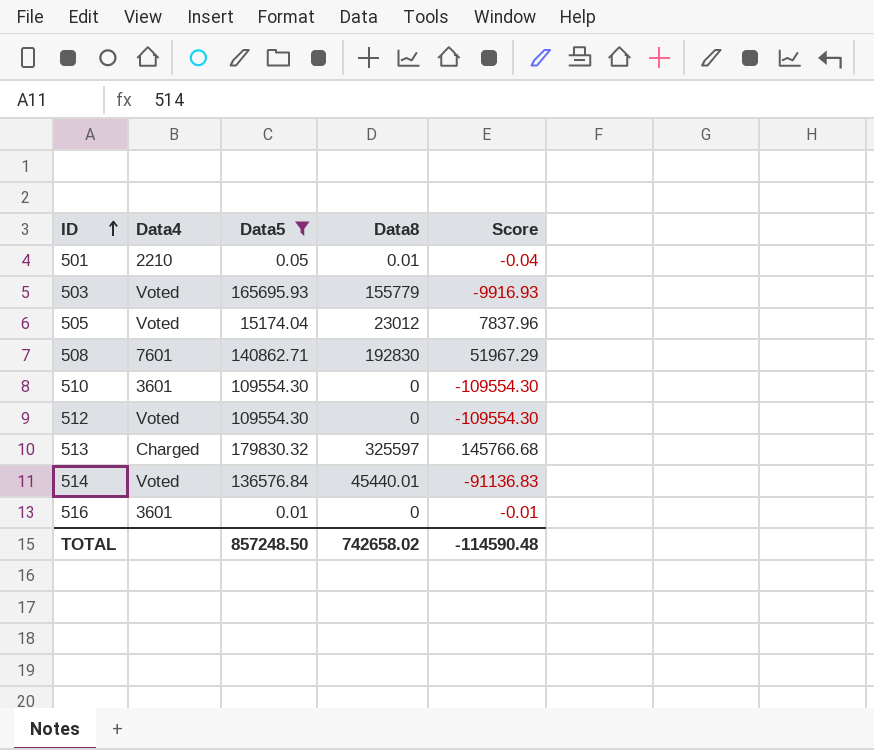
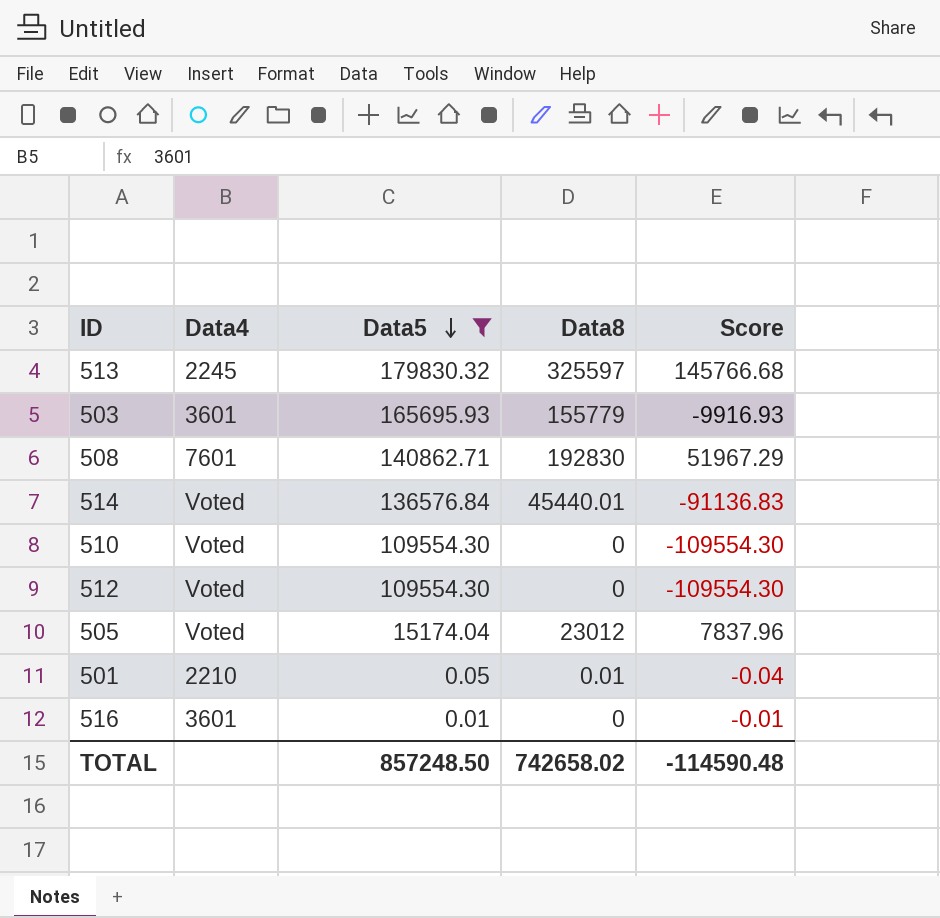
row order: ID ascending -> Data5 descending
513 | Data4: Charged -> 2245
503 | Data4: Voted -> 3601
510 | Data4: 3601 -> Voted

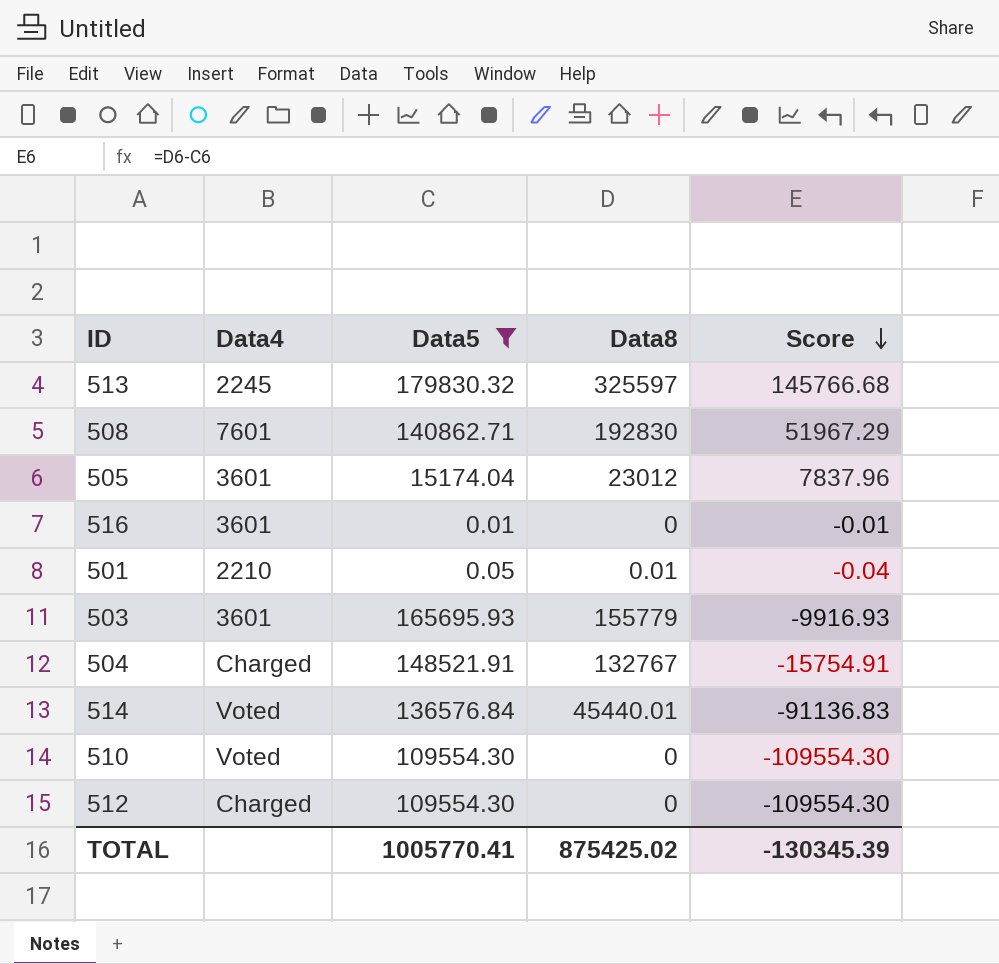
row order: Data5 descending -> Score descending
505 | Data4: Voted -> 3601
row 504: none -> Charged | 148521.91 | 132767 | -15754.91
512 | Data4: Voted -> Charged
TOTAL | Data5: 857248.50 -> 1005770.41
TOTAL | Data8: 742658.02 -> 875425.02
TOTAL | Score: -114590.48 -> -130345.39

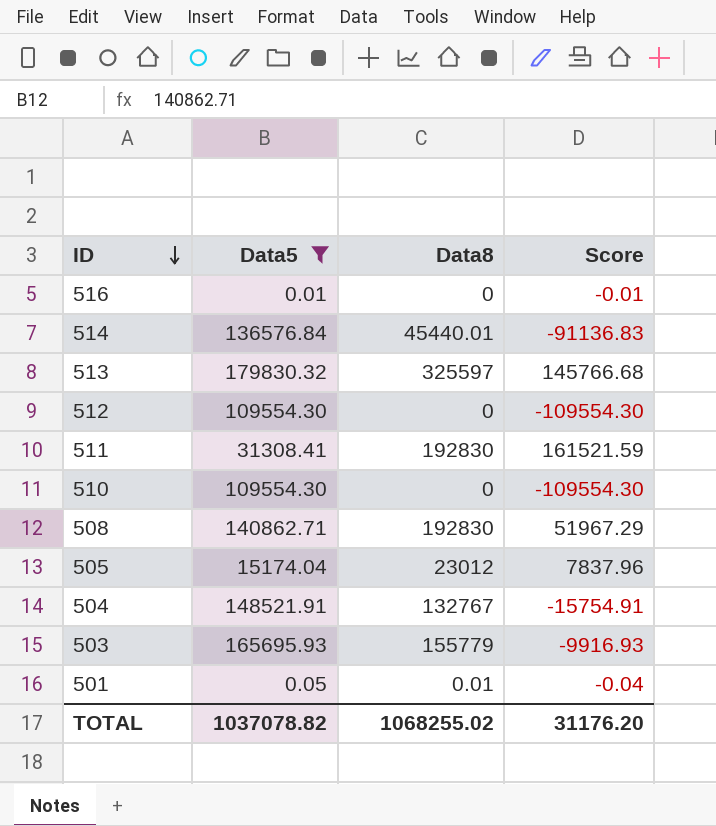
row order: Score descending -> ID descending
column Data4 | position: 2 -> none
row 511: none -> 31308.41 | 192830 | 161521.59
TOTAL | Data5: 1005770.41 -> 1037078.82
TOTAL | Data8: 875425.02 -> 1068255.02
TOTAL | Score: -130345.39 -> 31176.20

